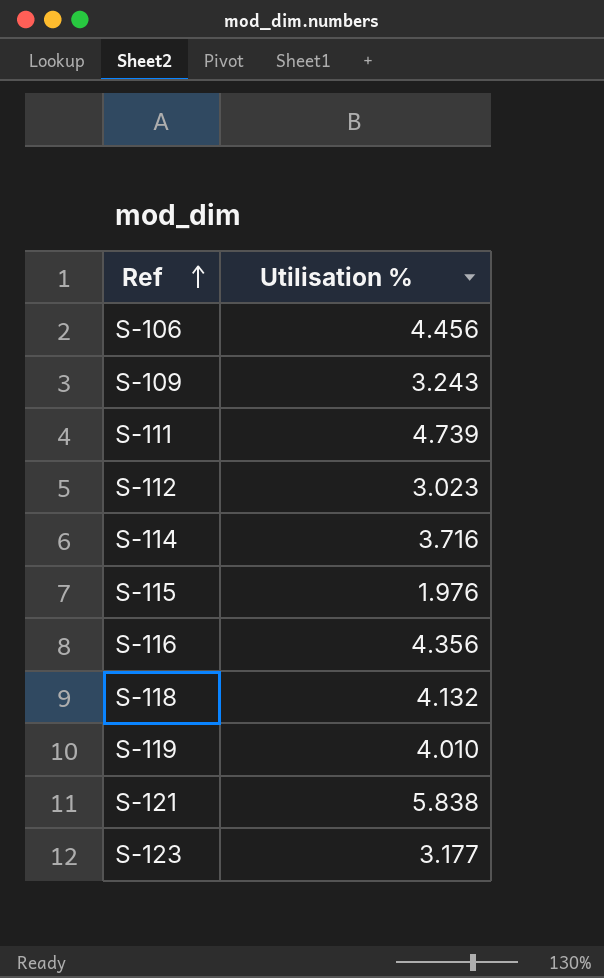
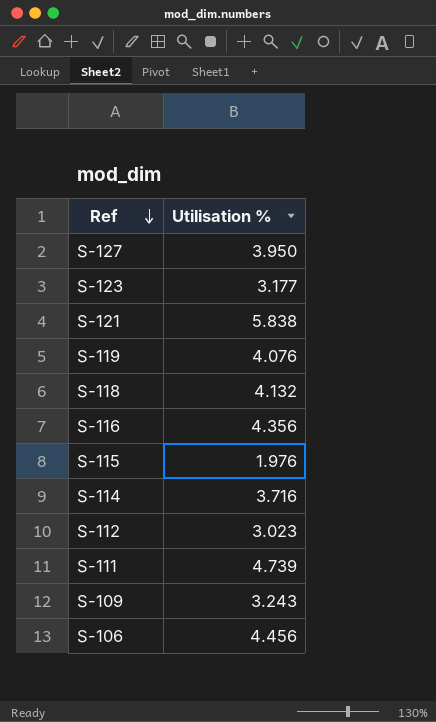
row order: Ref ascending -> Ref descending
row S-127: none -> 3.950
S-119 | Utilisation %: 4.010 -> 4.076

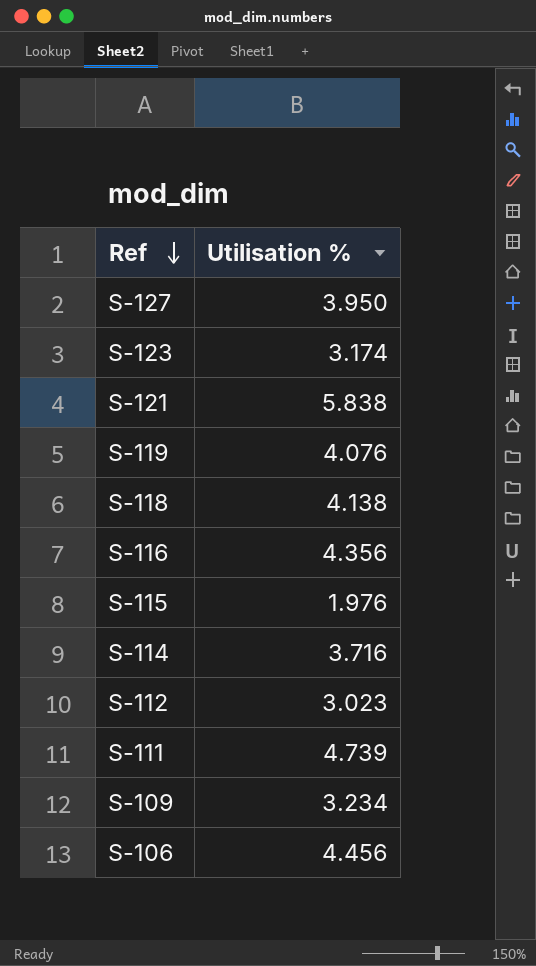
S-123 | Utilisation %: 3.177 -> 3.174
S-118 | Utilisation %: 4.132 -> 4.138
S-109 | Utilisation %: 3.243 -> 3.234

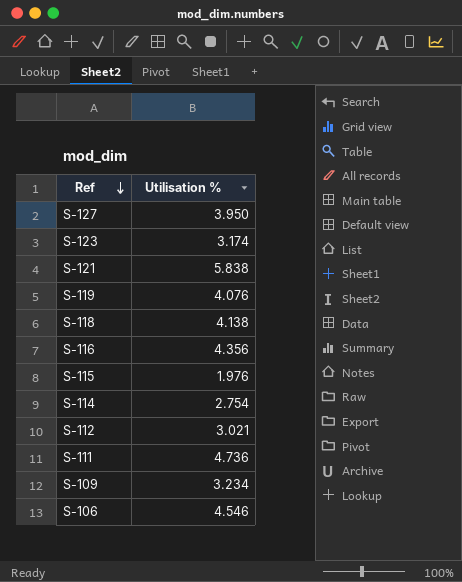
S-114 | Utilisation %: 3.716 -> 2.754
S-112 | Utilisation %: 3.023 -> 3.021
S-111 | Utilisation %: 4.739 -> 4.736
S-106 | Utilisation %: 4.456 -> 4.546

